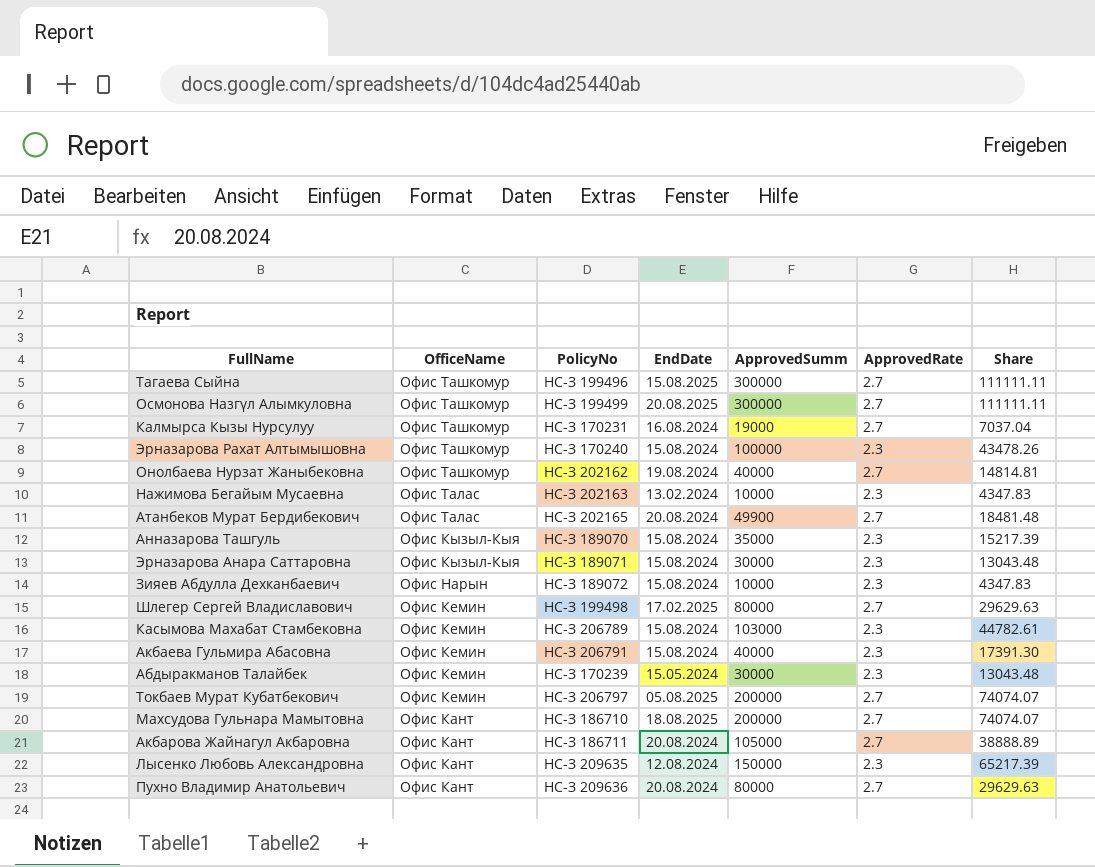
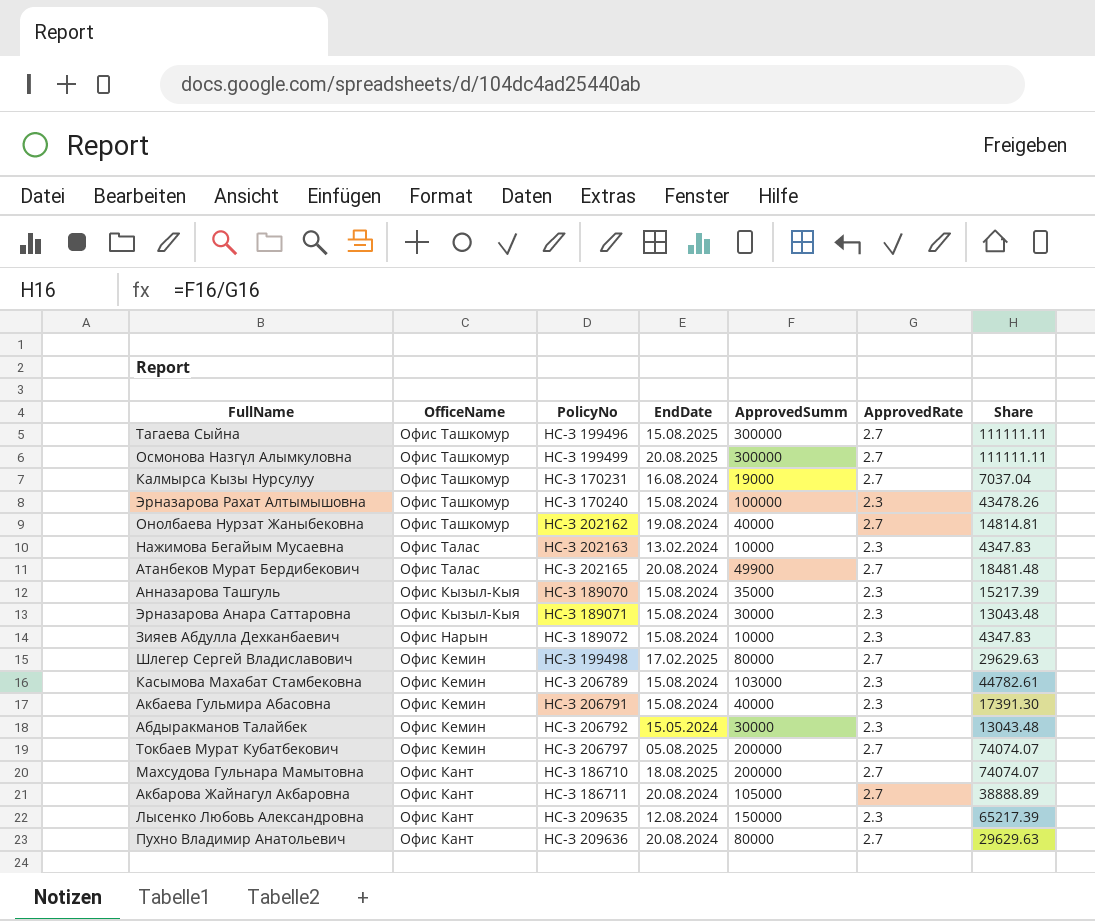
Абдыракманов Талайбек | PolicyNo: НС-З 170239 -> НС-З 206792

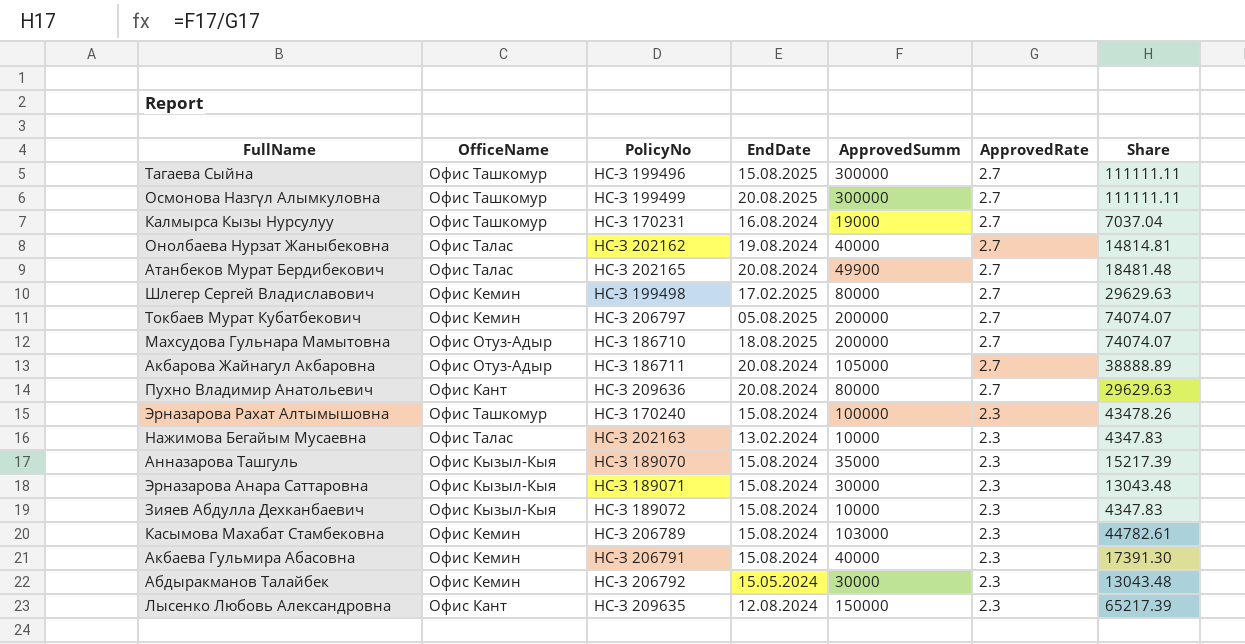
row order: none -> ApprovedRate descending
Онолбаева Нурзат Жаныбековна | OfficeName: Офис Ташкомур -> Офис Талас
Махсудова Гульнара Мамытовна | OfficeName: Офис Кант -> Офис Отуз-Адыр
Акбарова Жайнагул Акбаровна | OfficeName: Офис Кант -> Офис Отуз-Адыр
Зияев Абдулла Дехканбаевич | OfficeName: Офис Нарын -> Офис Кызыл-Кыя

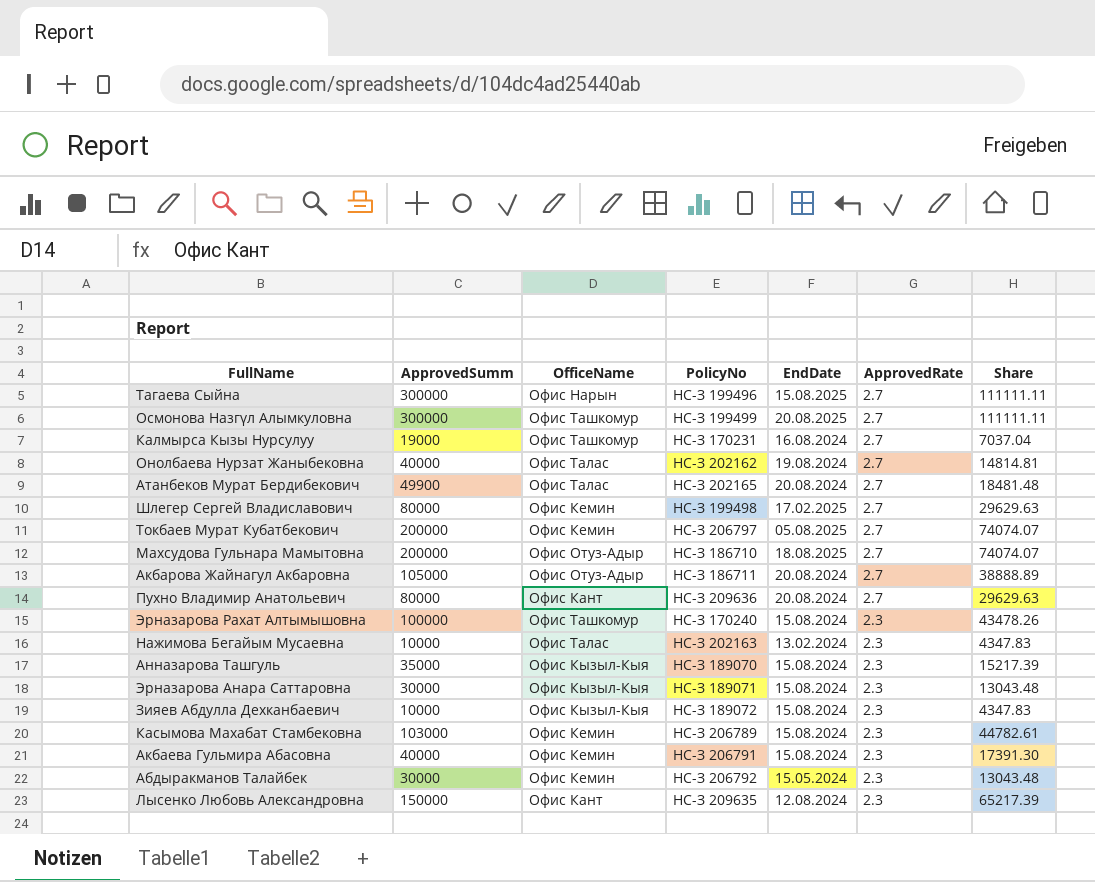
column ApprovedSumm | position: 5 -> 2
Тагаева Сыйна | OfficeName: Офис Ташкомур -> Офис Нарын

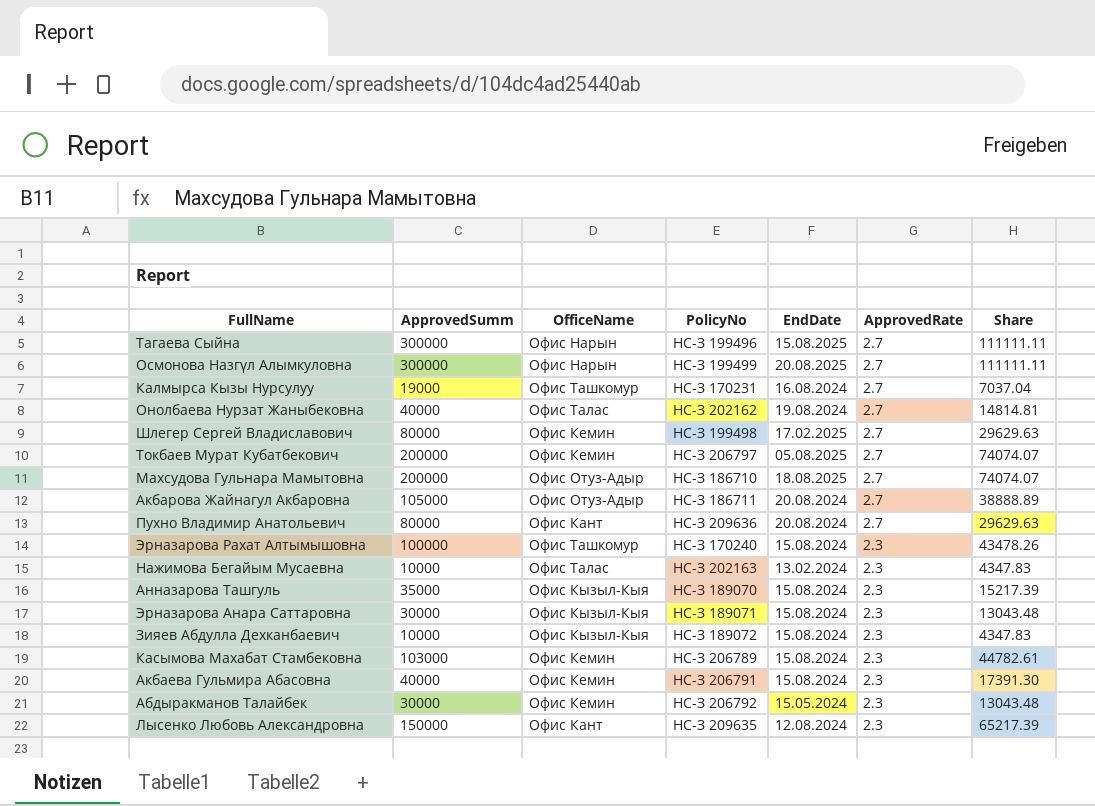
row Атанбеков Мурат Бердибекович: 49900 | Офис Талас | НС-З 202165 | 20.08.2024 | 2.7 | 18481.48 -> none
Осмонова Назгүл Алымкуловна | OfficeName: Офис Ташкомур -> Офис Нарын

